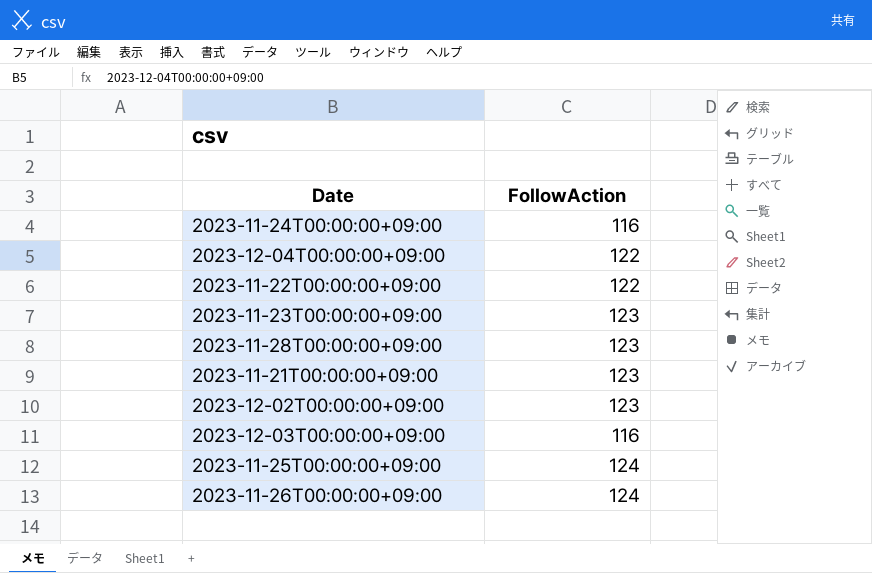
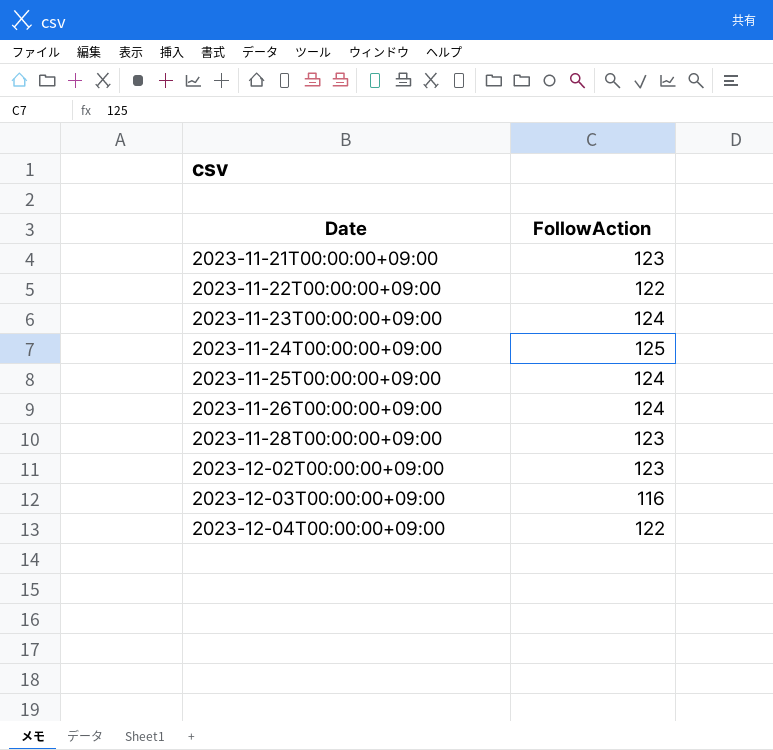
row order: none -> Date ascending
2023-11-23T00:00:00+09:00 | FollowAction: 123 -> 124
2023-11-24T00:00:00+09:00 | FollowAction: 116 -> 125

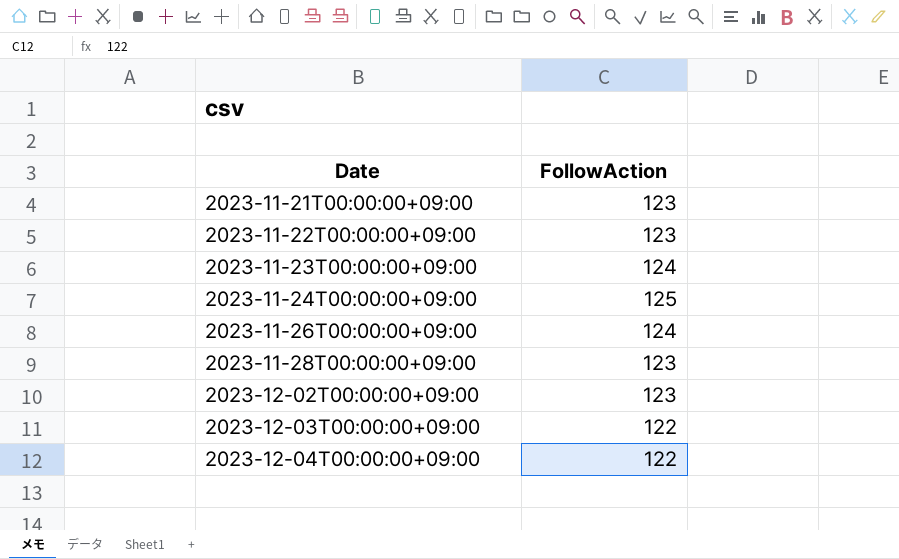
row 2023-11-25T00:00:00+09:00: 124 -> none
2023-11-22T00:00:00+09:00 | FollowAction: 122 -> 123
2023-12-03T00:00:00+09:00 | FollowAction: 116 -> 122

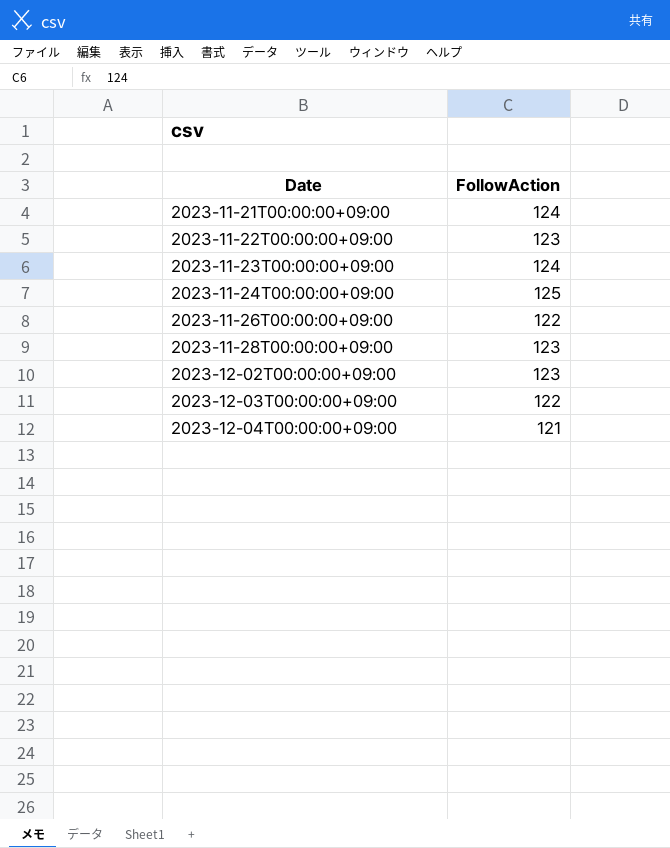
2023-11-21T00:00:00+09:00 | FollowAction: 123 -> 124
2023-11-26T00:00:00+09:00 | FollowAction: 124 -> 122
2023-12-04T00:00:00+09:00 | FollowAction: 122 -> 121

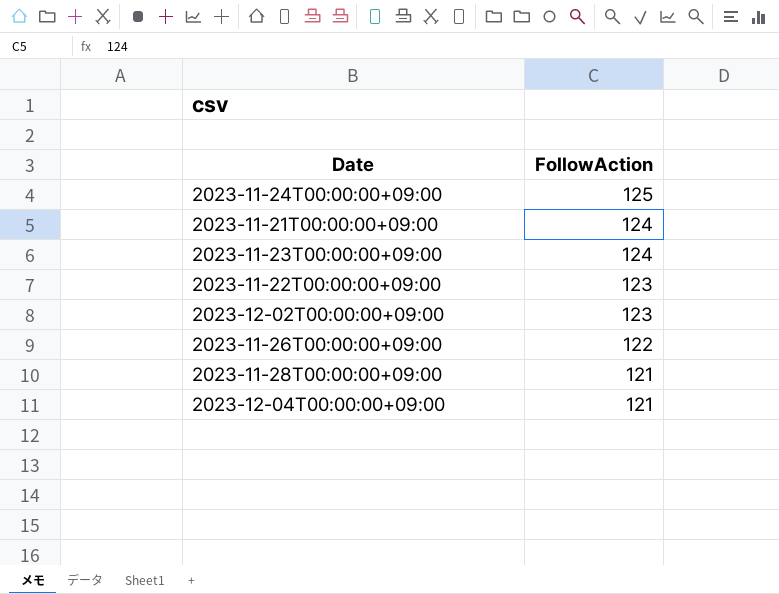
row order: Date ascending -> FollowAction descending
row 2023-12-03T00:00:00+09:00: 122 -> none
2023-11-28T00:00:00+09:00 | FollowAction: 123 -> 121

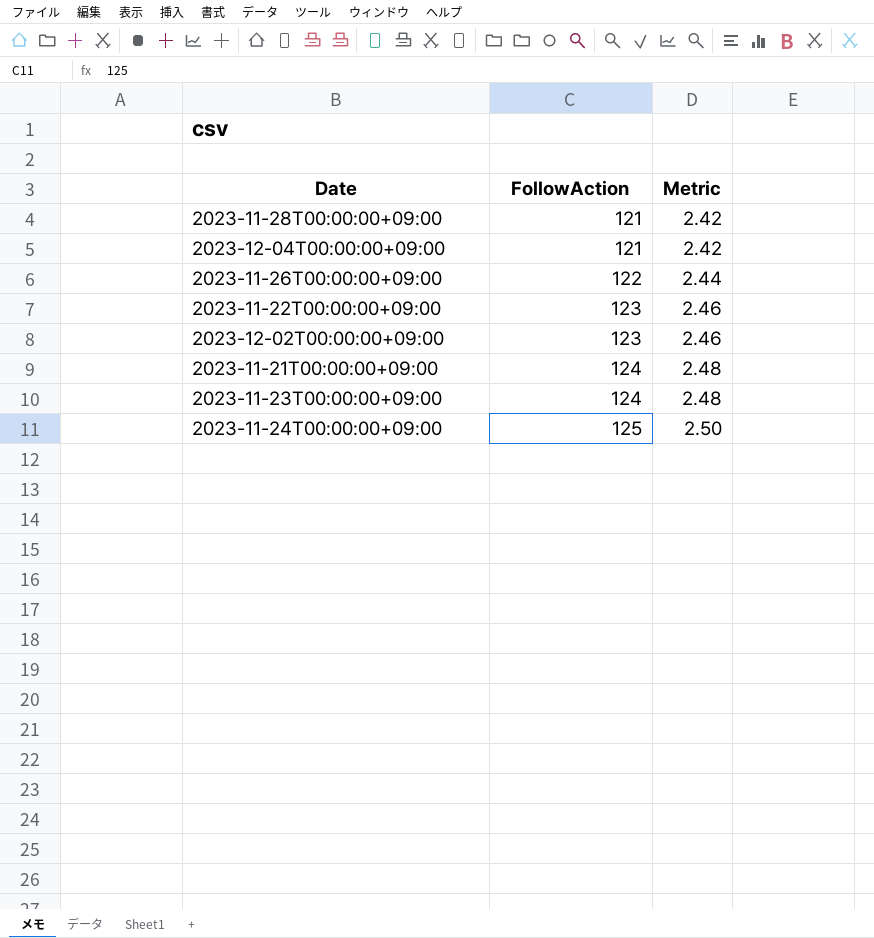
row order: FollowAction descending -> FollowAction ascending
column Metric | formula: none -> [FollowAction] * 0.02

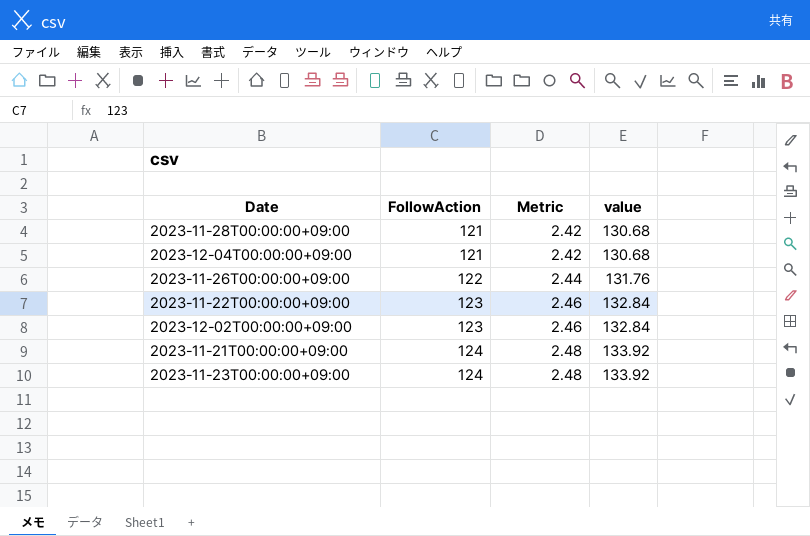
column value | formula: none -> [FollowAction] * 1.08
row 2023-11-24T00:00:00+09:00: 125 | 2.50 -> none

